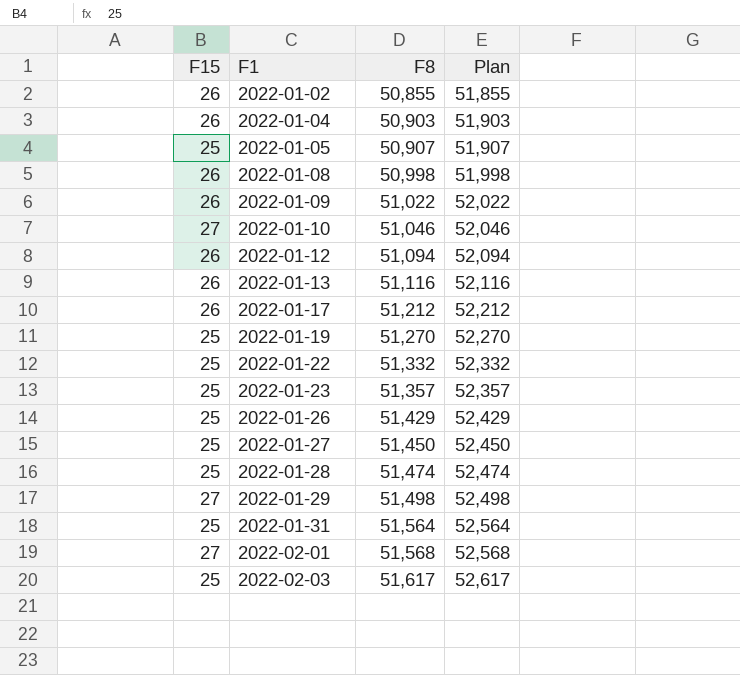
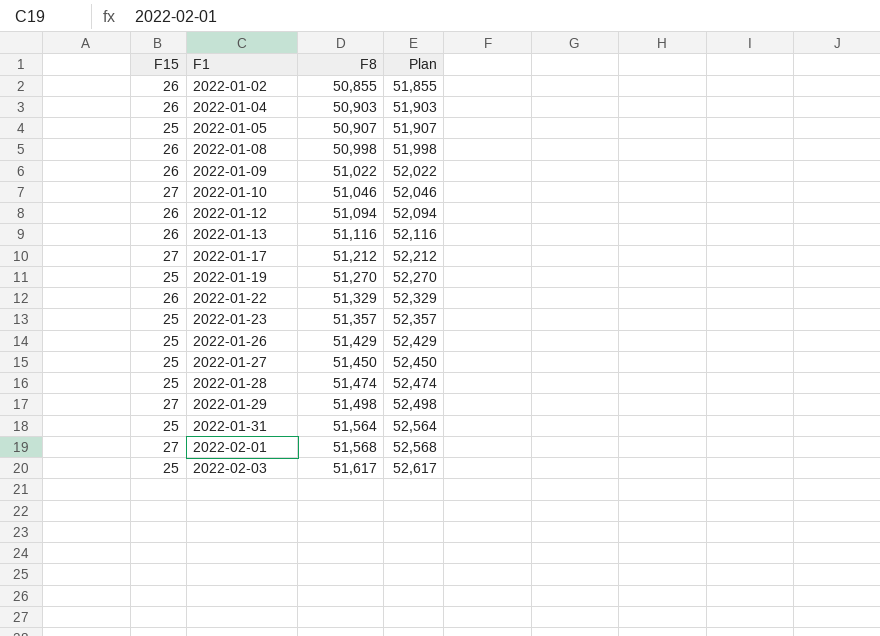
2022-01-17 | F15: 26 -> 27
2022-01-22 | F15: 25 -> 26
2022-01-22 | F8: 51,332 -> 51,329
2022-01-22 | Plan: 52,332 -> 52,329

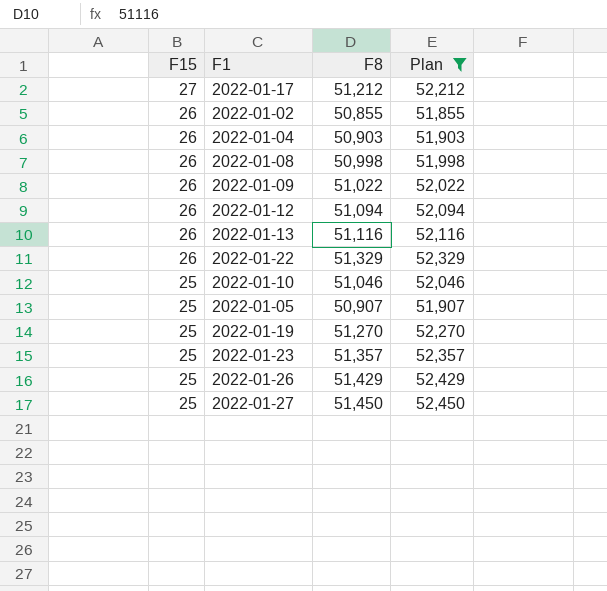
filter: none -> Plan <= 52,450
row order: F1 ascending -> F15 descending
2022-01-10 | F15: 27 -> 25

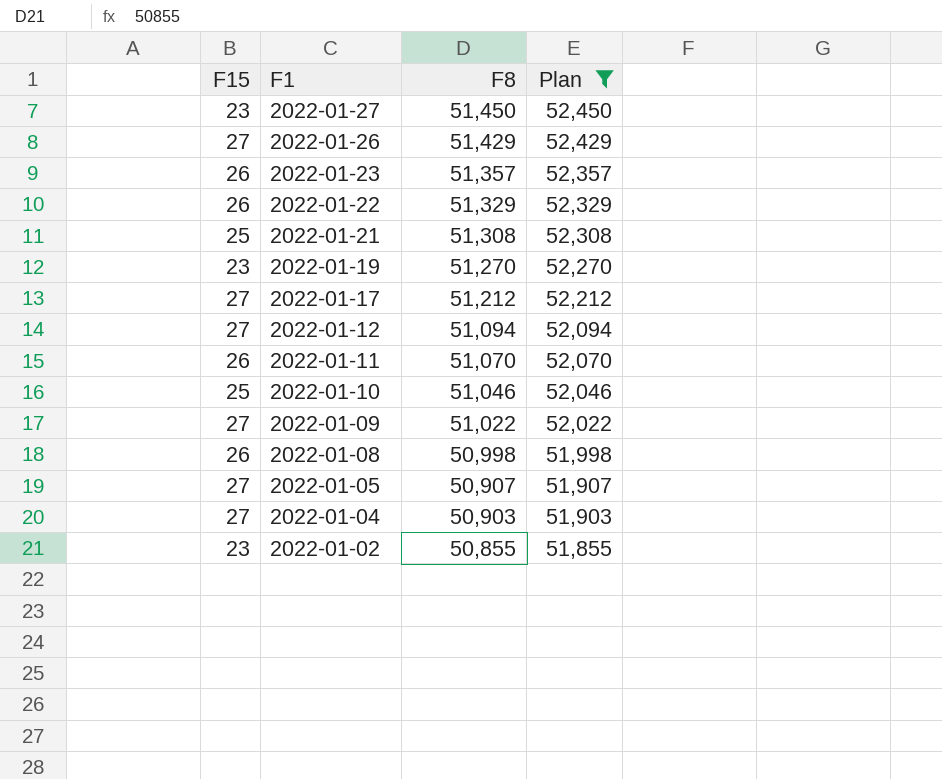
row order: F15 descending -> F1 descending
row 2022-01-13: 26 | 51,116 | 52,116 -> none
2022-01-27 | F15: 25 -> 23
2022-01-26 | F15: 25 -> 27
2022-01-23 | F15: 25 -> 26
row 2022-01-21: none -> 25 | 51,308 | 52,308
2022-01-19 | F15: 25 -> 23
2022-01-12 | F15: 26 -> 27
row 2022-01-11: none -> 26 | 51,070 | 52,070
2022-01-09 | F15: 26 -> 27
2022-01-05 | F15: 25 -> 27
2022-01-04 | F15: 26 -> 27
2022-01-02 | F15: 26 -> 23

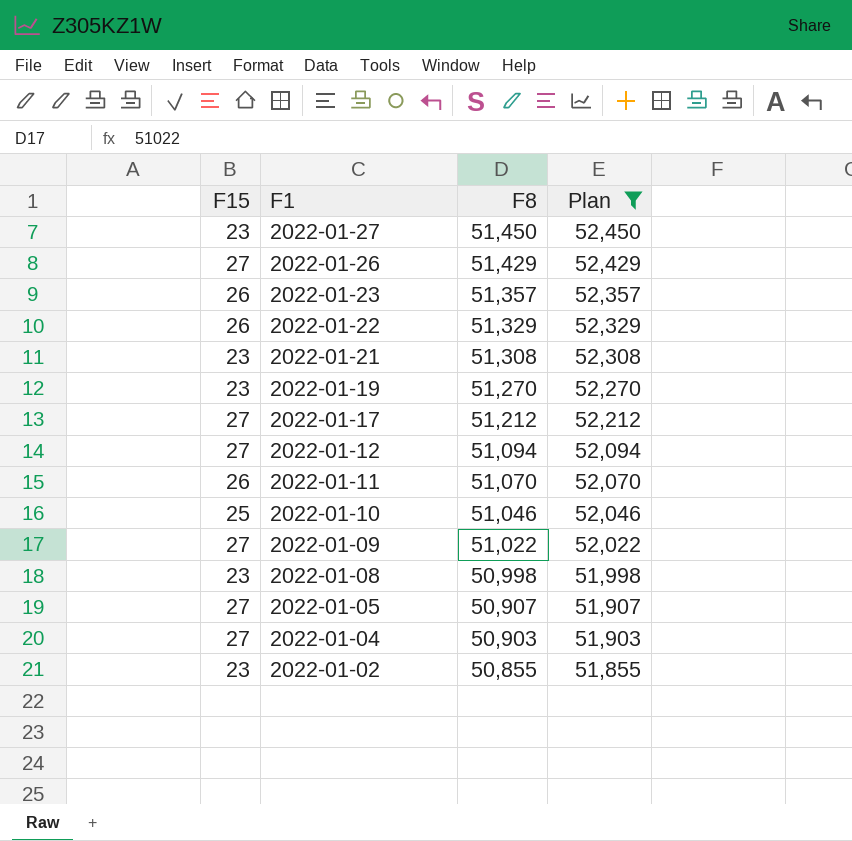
2022-01-21 | F15: 25 -> 23
2022-01-08 | F15: 26 -> 23

